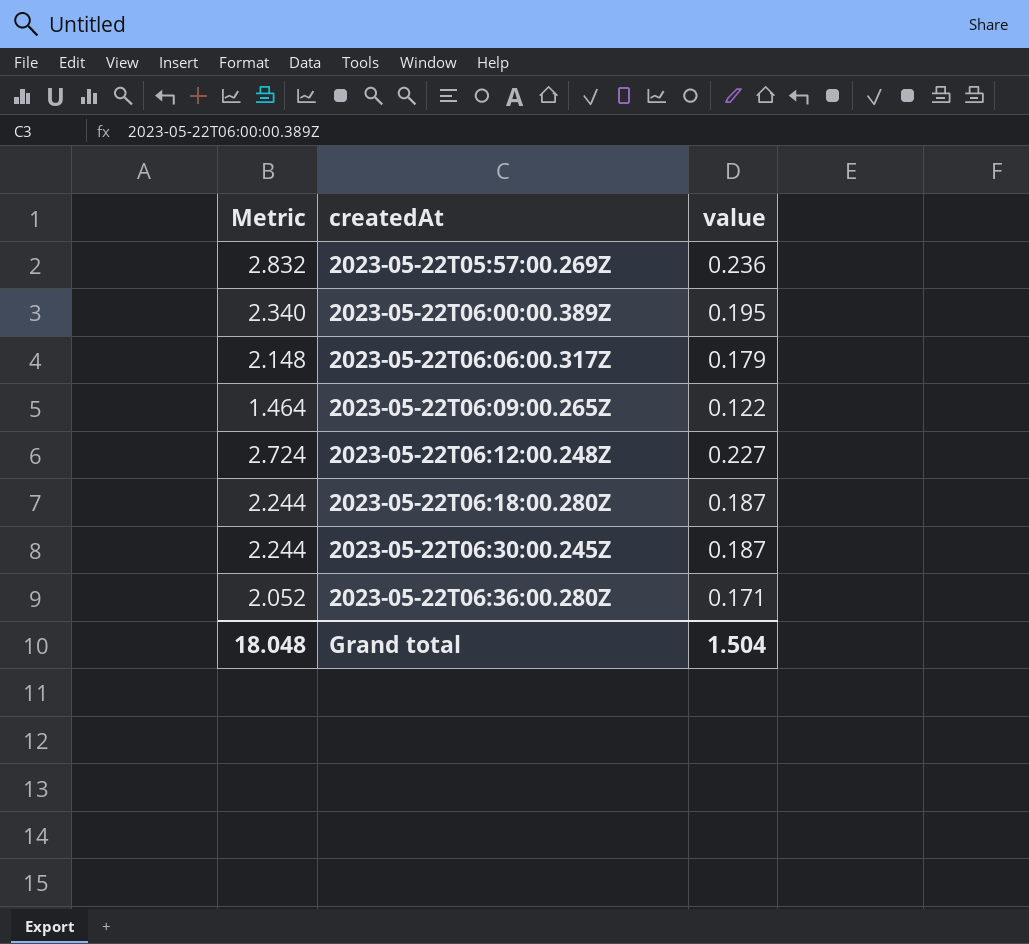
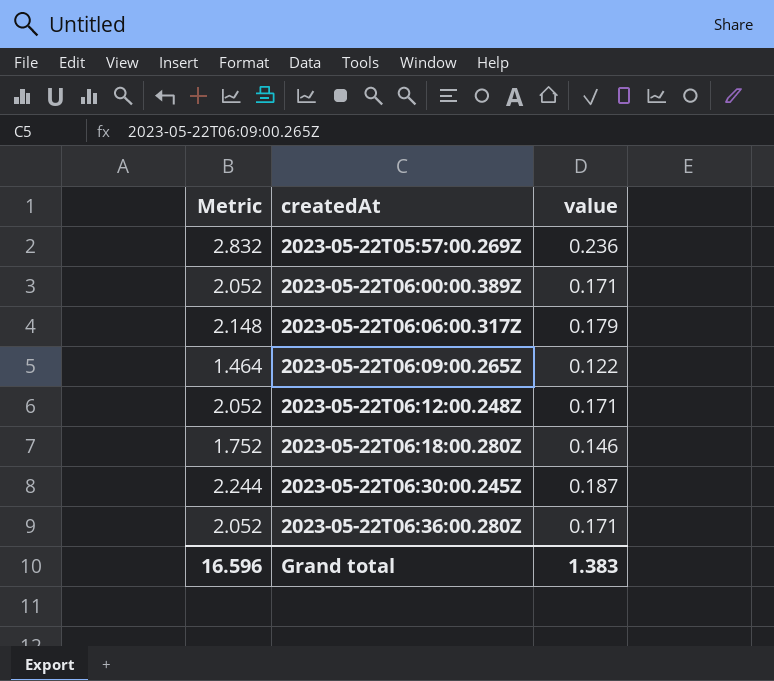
2023-05-22T06:00:00.389Z | Metric: 2.340 -> 2.052
2023-05-22T06:00:00.389Z | value: 0.195 -> 0.171
2023-05-22T06:12:00.248Z | Metric: 2.724 -> 2.052
2023-05-22T06:12:00.248Z | value: 0.227 -> 0.171
2023-05-22T06:18:00.280Z | Metric: 2.244 -> 1.752
2023-05-22T06:18:00.280Z | value: 0.187 -> 0.146
Grand total | Metric: 18.048 -> 16.596
Grand total | value: 1.504 -> 1.383

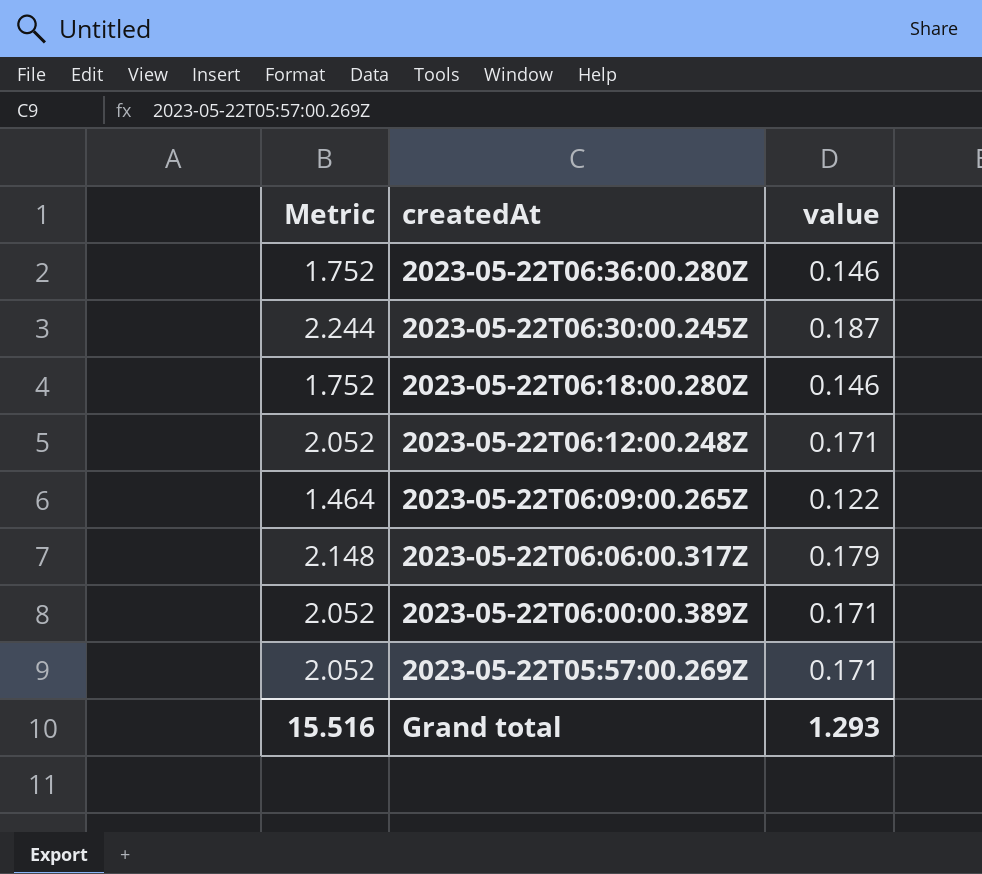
row order: createdAt ascending -> createdAt descending
2023-05-22T06:36:00.280Z | Metric: 2.052 -> 1.752
2023-05-22T06:36:00.280Z | value: 0.171 -> 0.146
2023-05-22T05:57:00.269Z | Metric: 2.832 -> 2.052
2023-05-22T05:57:00.269Z | value: 0.236 -> 0.171
Grand total | Metric: 16.596 -> 15.516
Grand total | value: 1.383 -> 1.293

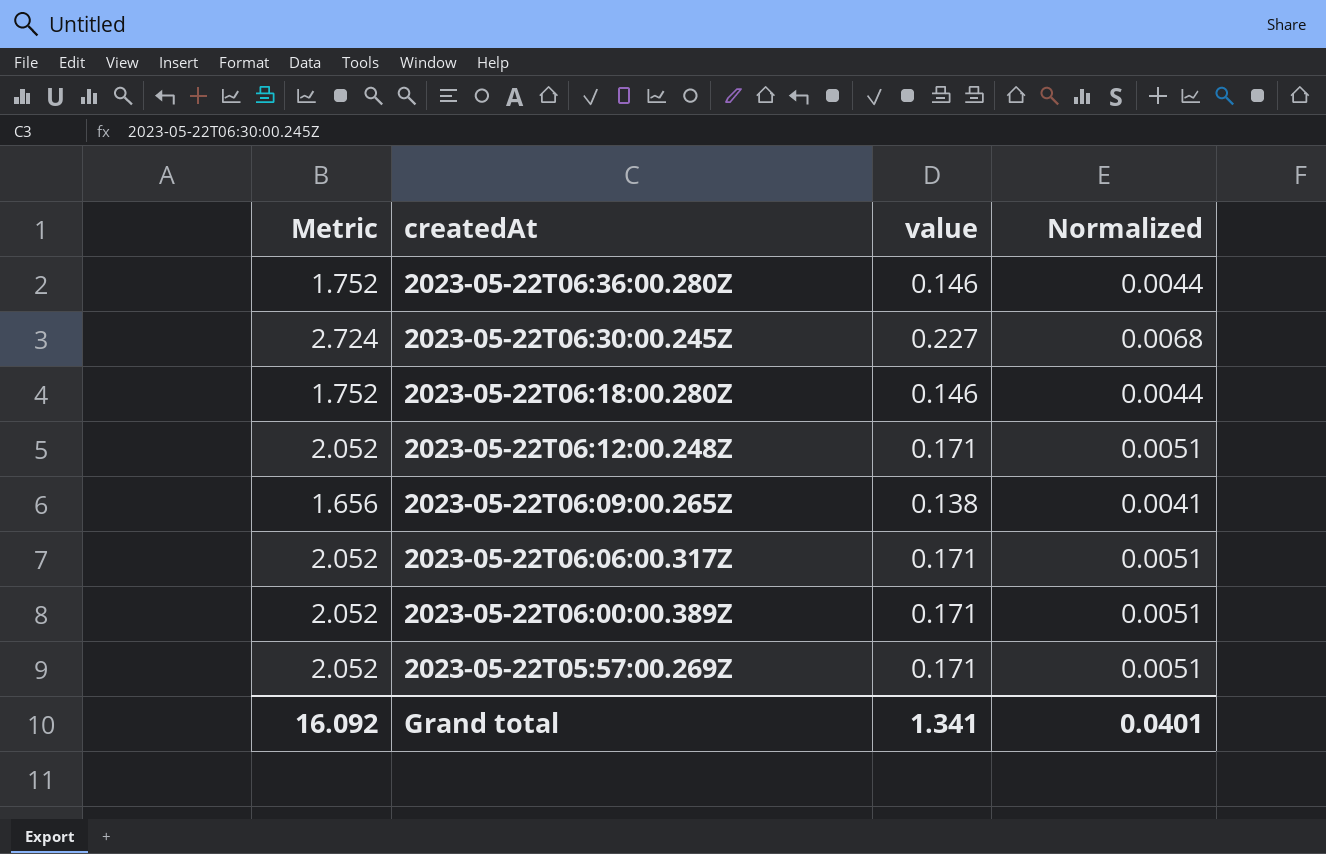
column Normalized | formula: none -> [value] * 0.03
2023-05-22T06:30:00.245Z | Metric: 2.244 -> 2.724
2023-05-22T06:30:00.245Z | value: 0.187 -> 0.227
2023-05-22T06:09:00.265Z | Metric: 1.464 -> 1.656
2023-05-22T06:09:00.265Z | value: 0.122 -> 0.138
2023-05-22T06:06:00.317Z | Metric: 2.148 -> 2.052
2023-05-22T06:06:00.317Z | value: 0.179 -> 0.171
Grand total | Metric: 15.516 -> 16.092
Grand total | value: 1.293 -> 1.341

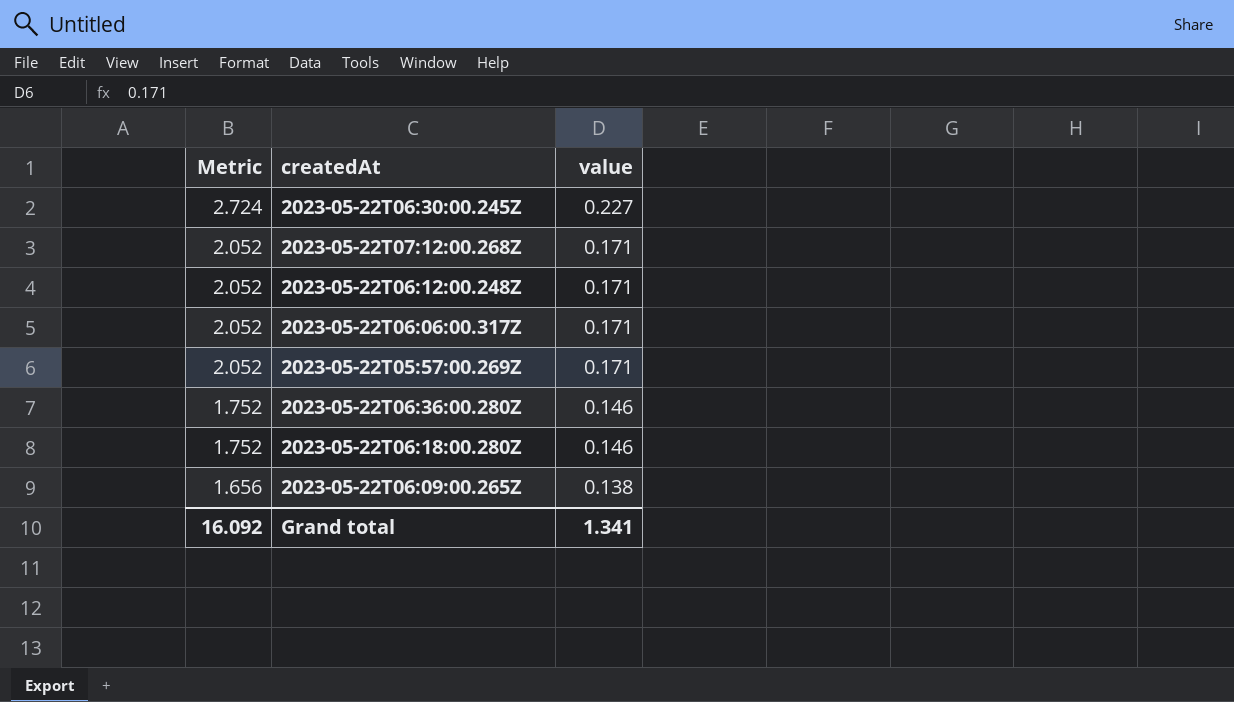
row order: createdAt descending -> Metric descending
column Normalized | formula: [value] * 0.03 -> none
row 2023-05-22T06:00:00.389Z: 2.052 | 0.171 | 0.0051 -> none
row 2023-05-22T07:12:00.268Z: none -> 2.052 | 0.171

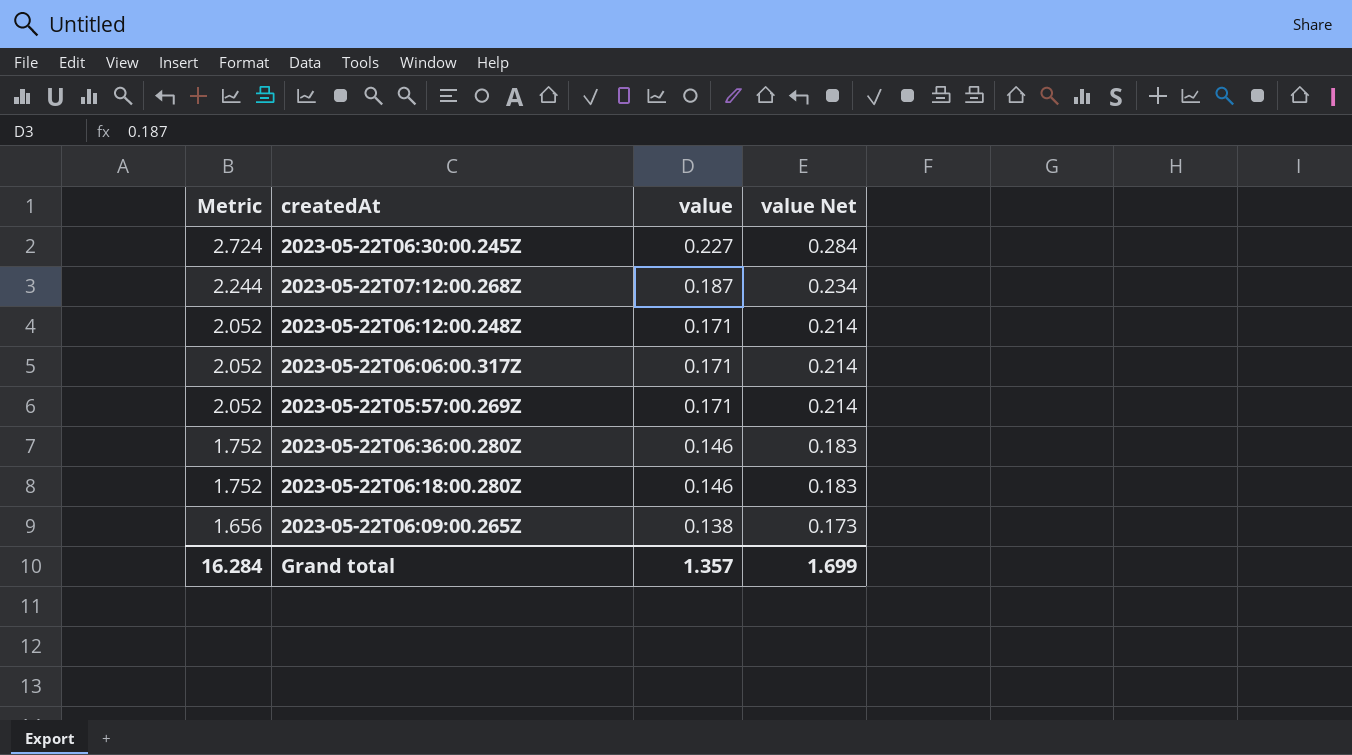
column value Net | formula: none -> [value] * 1.25
2023-05-22T07:12:00.268Z | Metric: 2.052 -> 2.244
2023-05-22T07:12:00.268Z | value: 0.171 -> 0.187
Grand total | Metric: 16.092 -> 16.284
Grand total | value: 1.341 -> 1.357

